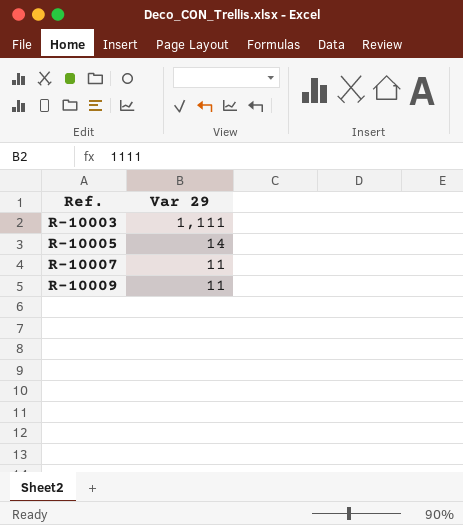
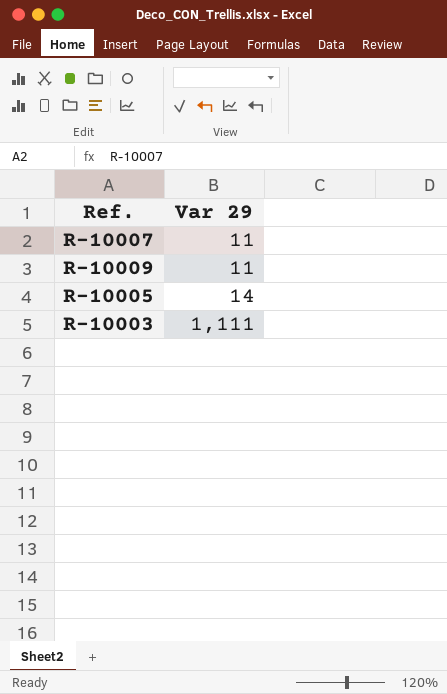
row order: Ref. ascending -> Var 29 ascending

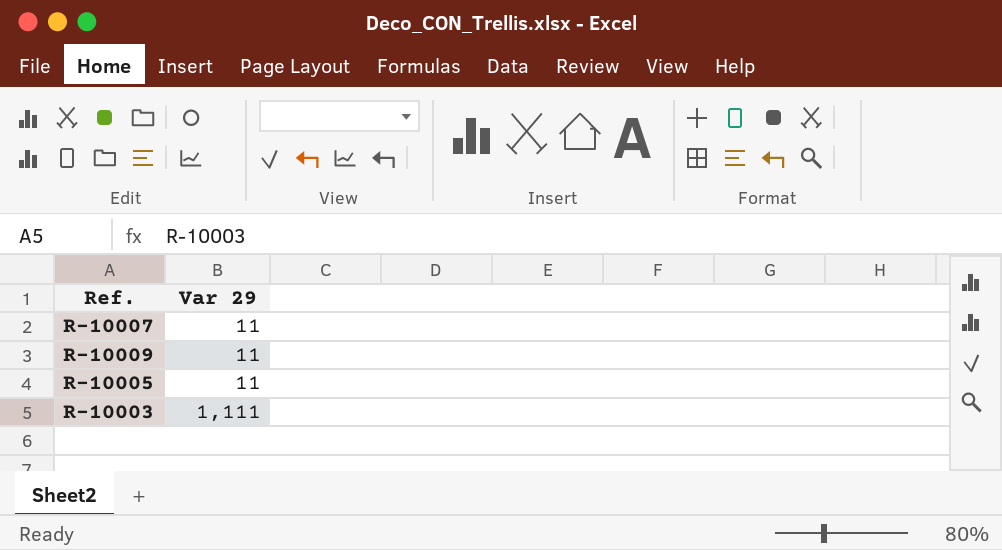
R-10005 | Var 29: 14 -> 11

